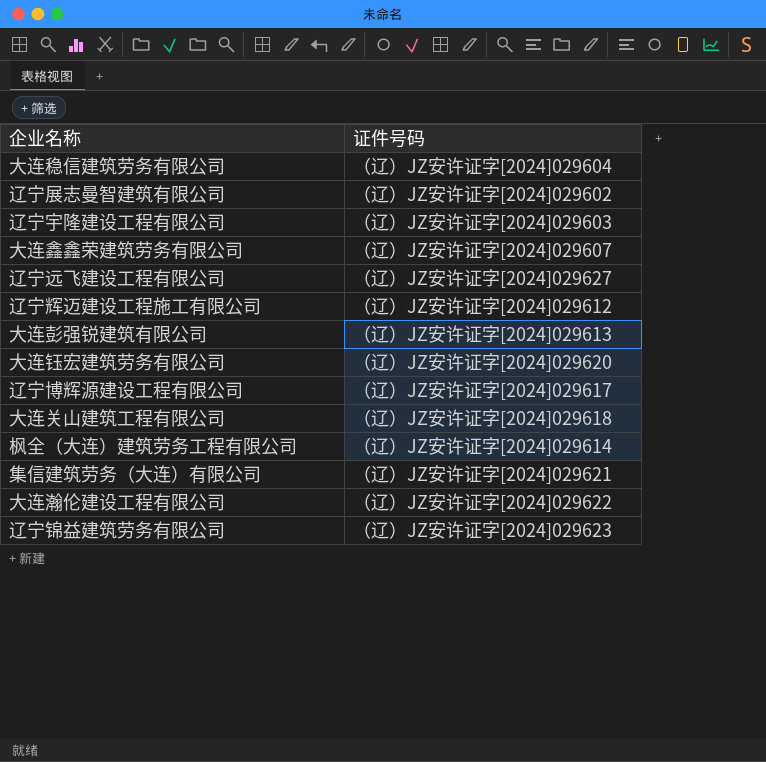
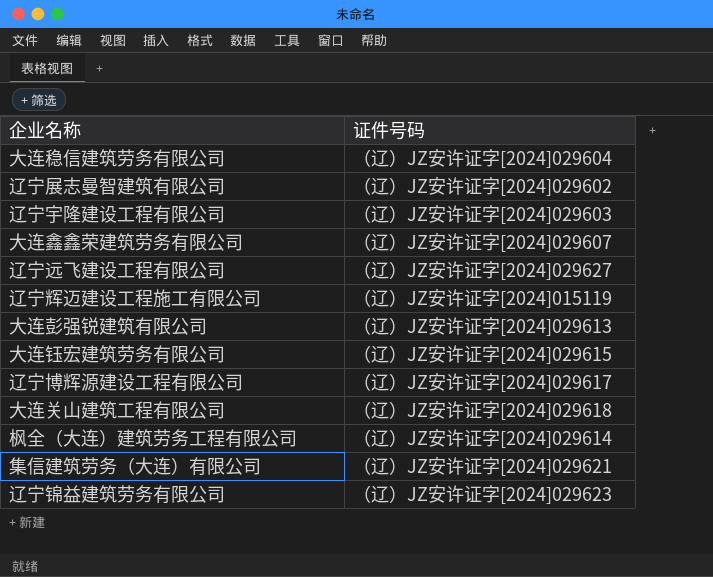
row 大连瀚伦建设工程有限公司: （辽）JZ安许证字[2024]029622 -> none
辽宁辉迈建设工程施工有限公司 | 证件号码: （辽）JZ安许证字[2024]029612 -> （辽）JZ安许证字[2024]015119
大连钰宏建筑劳务有限公司 | 证件号码: （辽）JZ安许证字[2024]029620 -> （辽）JZ安许证字[2024]029615

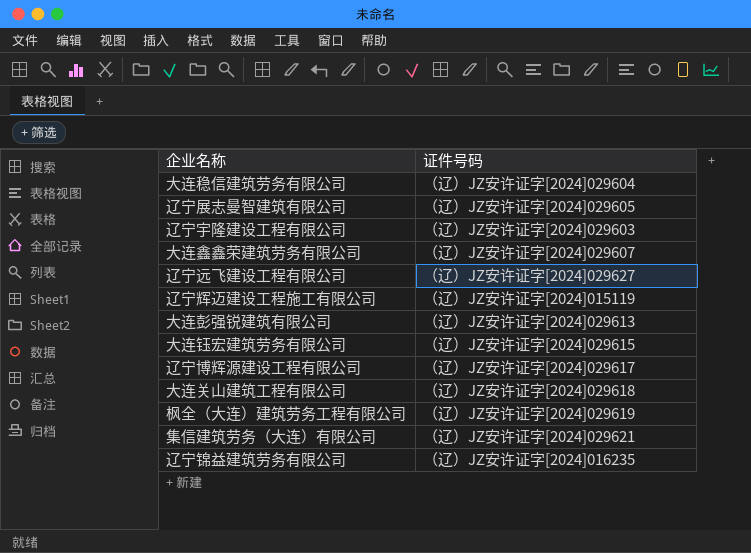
辽宁展志曼智建筑有限公司 | 证件号码: （辽）JZ安许证字[2024]029602 -> （辽）JZ安许证字[2024]029605
枫全（大连）建筑劳务工程有限公司 | 证件号码: （辽）JZ安许证字[2024]029614 -> （辽）JZ安许证字[2024]029619
辽宁锦益建筑劳务有限公司 | 证件号码: （辽）JZ安许证字[2024]029623 -> （辽）JZ安许证字[2024]016235

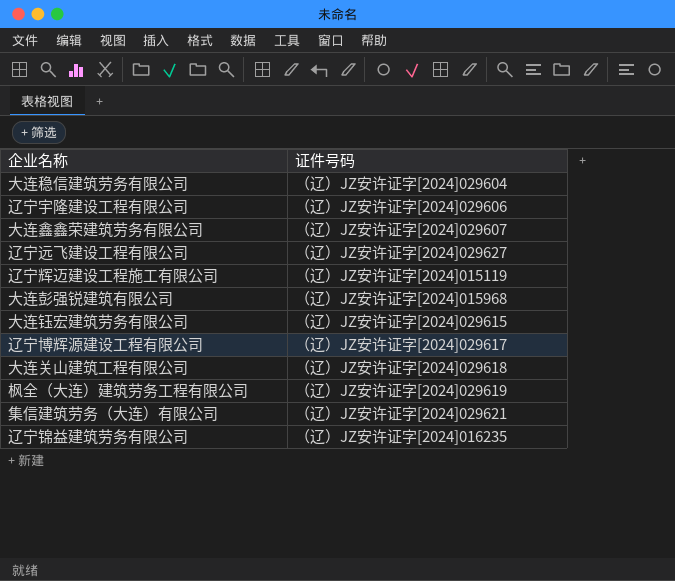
row 辽宁展志曼智建筑有限公司: （辽）JZ安许证字[2024]029605 -> none
辽宁宇隆建设工程有限公司 | 证件号码: （辽）JZ安许证字[2024]029603 -> （辽）JZ安许证字[2024]029606
大连彭强锐建筑有限公司 | 证件号码: （辽）JZ安许证字[2024]029613 -> （辽）JZ安许证字[2024]015968

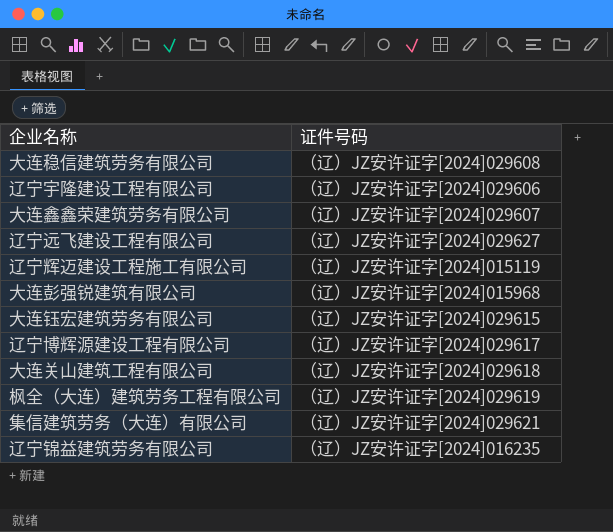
大连稳信建筑劳务有限公司 | 证件号码: （辽）JZ安许证字[2024]029604 -> （辽）JZ安许证字[2024]029608

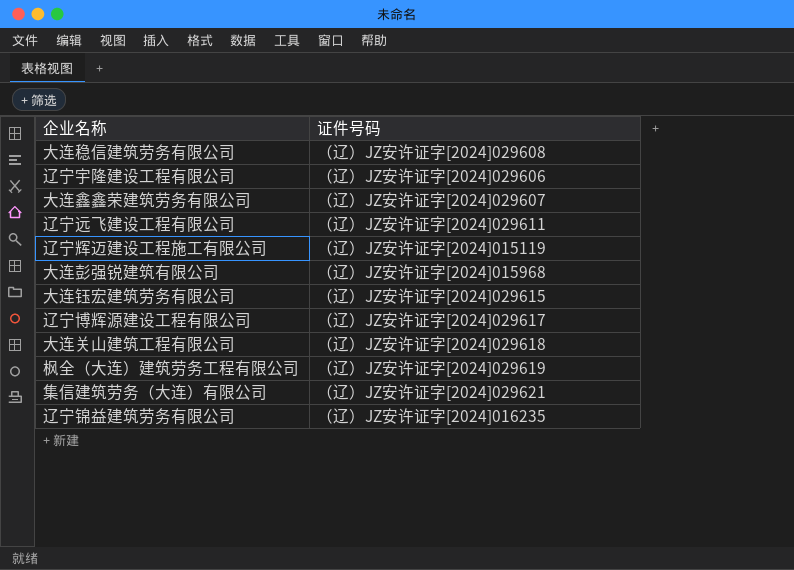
辽宁远飞建设工程有限公司 | 证件号码: （辽）JZ安许证字[2024]029627 -> （辽）JZ安许证字[2024]029611

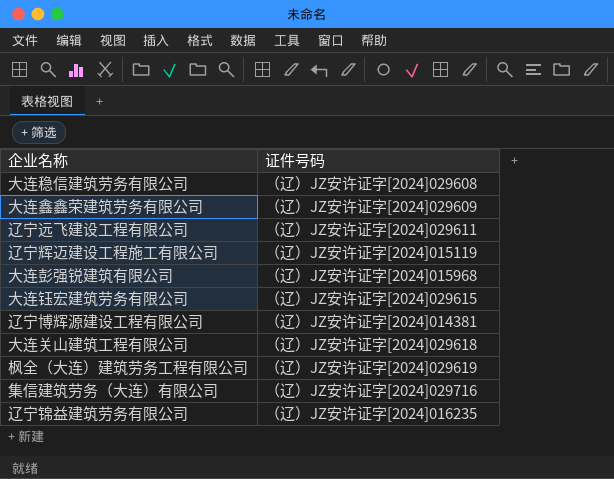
row 辽宁宇隆建设工程有限公司: （辽）JZ安许证字[2024]029606 -> none
大连鑫鑫荣建筑劳务有限公司 | 证件号码: （辽）JZ安许证字[2024]029607 -> （辽）JZ安许证字[2024]029609
辽宁博辉源建设工程有限公司 | 证件号码: （辽）JZ安许证字[2024]029617 -> （辽）JZ安许证字[2024]014381
集信建筑劳务（大连）有限公司 | 证件号码: （辽）JZ安许证字[2024]029621 -> （辽）JZ安许证字[2024]029716

